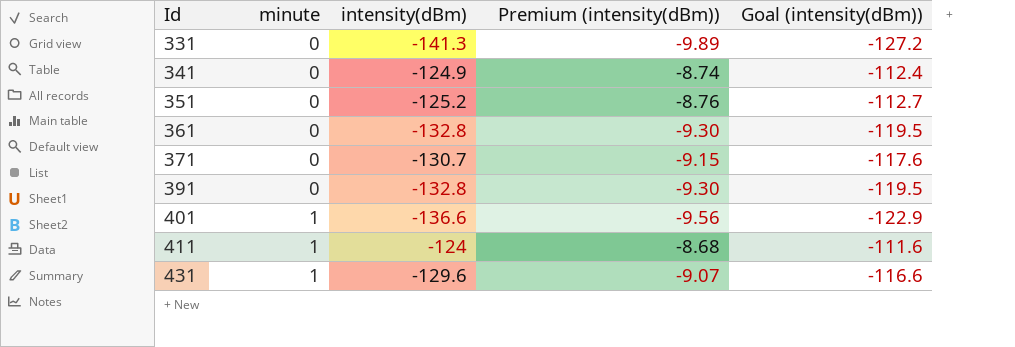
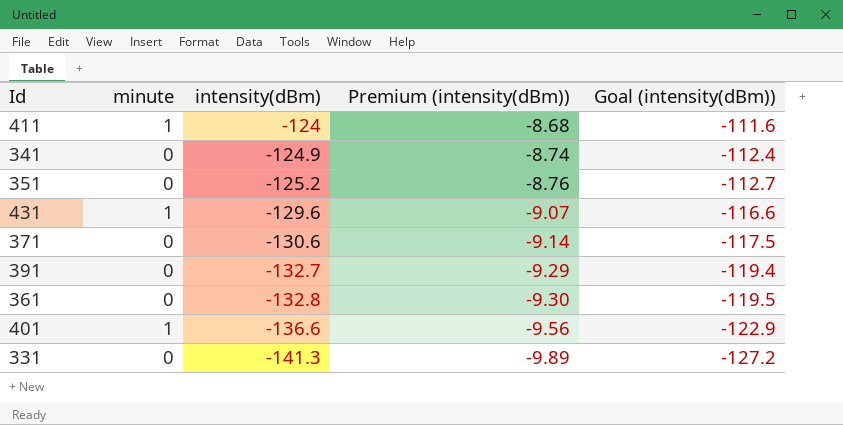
row order: Id ascending -> intensity(dBm) descending
371 | intensity(dBm): -130.7 -> -130.6
371 | Premium (intensity(dBm)): -9.15 -> -9.14
371 | Goal (intensity(dBm)): -117.6 -> -117.5
391 | intensity(dBm): -132.8 -> -132.7
391 | Premium (intensity(dBm)): -9.30 -> -9.29
391 | Goal (intensity(dBm)): -119.5 -> -119.4

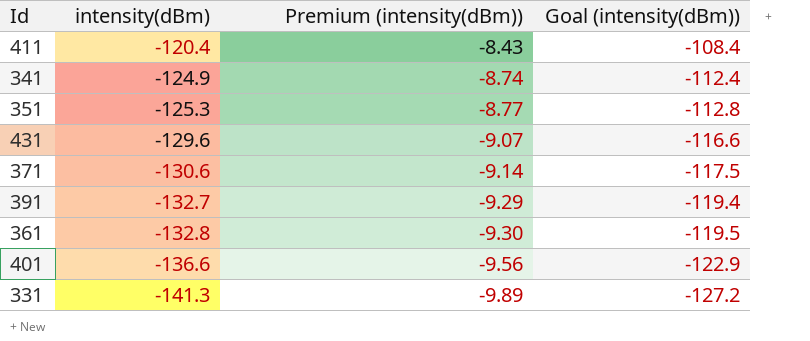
column minute | position: 2 -> none
411 | intensity(dBm): -124 -> -120.4
411 | Premium (intensity(dBm)): -8.68 -> -8.43
411 | Goal (intensity(dBm)): -111.6 -> -108.4
351 | intensity(dBm): -125.2 -> -125.3
351 | Premium (intensity(dBm)): -8.76 -> -8.77
351 | Goal (intensity(dBm)): -112.7 -> -112.8

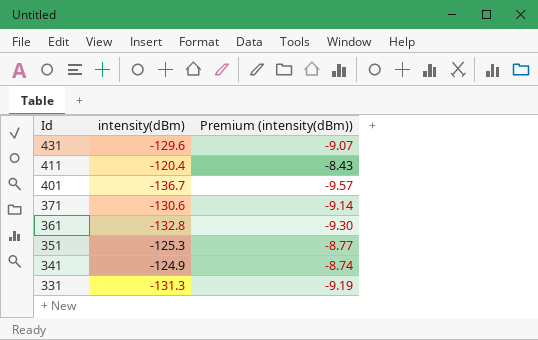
row order: intensity(dBm) descending -> Id descending
column Goal (intensity(dBm)) | formula: [intensity(dBm)] * 0.9 -> none
row 391: -132.7 | -9.29 | -119.4 -> none
401 | intensity(dBm): -136.6 -> -136.7
401 | Premium (intensity(dBm)): -9.56 -> -9.57
331 | intensity(dBm): -141.3 -> -131.3
331 | Premium (intensity(dBm)): -9.89 -> -9.19

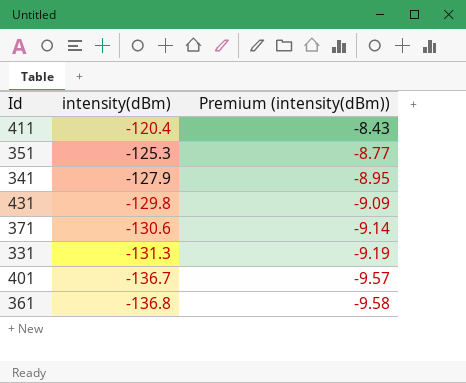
row order: Id descending -> intensity(dBm) descending
341 | intensity(dBm): -124.9 -> -127.9
341 | Premium (intensity(dBm)): -8.74 -> -8.95
431 | intensity(dBm): -129.6 -> -129.8
431 | Premium (intensity(dBm)): -9.07 -> -9.09
361 | intensity(dBm): -132.8 -> -136.8
361 | Premium (intensity(dBm)): -9.30 -> -9.58

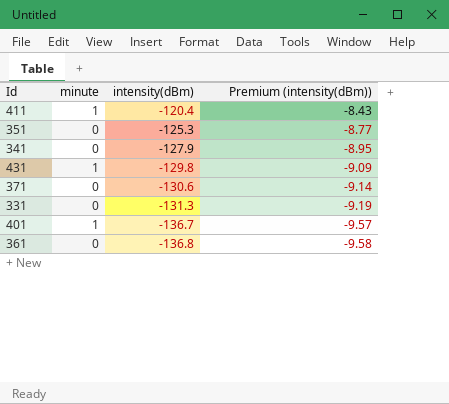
column minute | position: none -> 2

